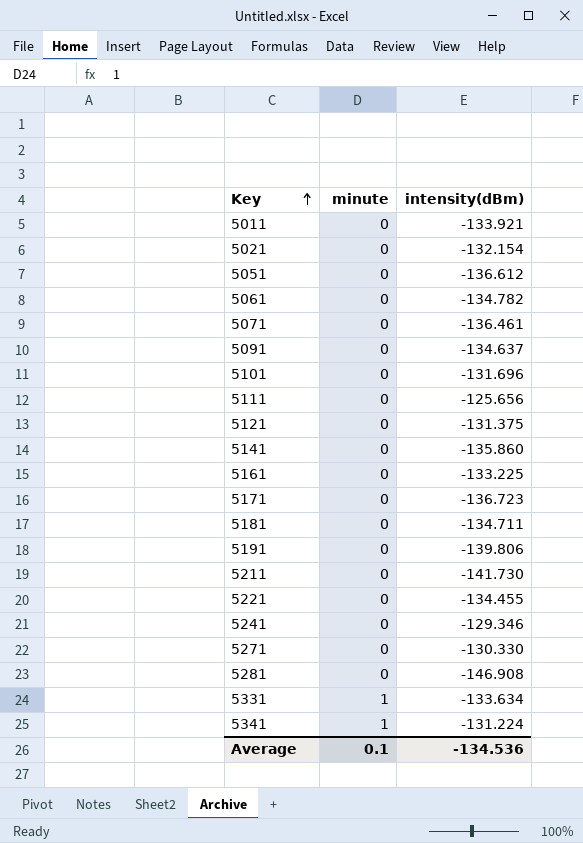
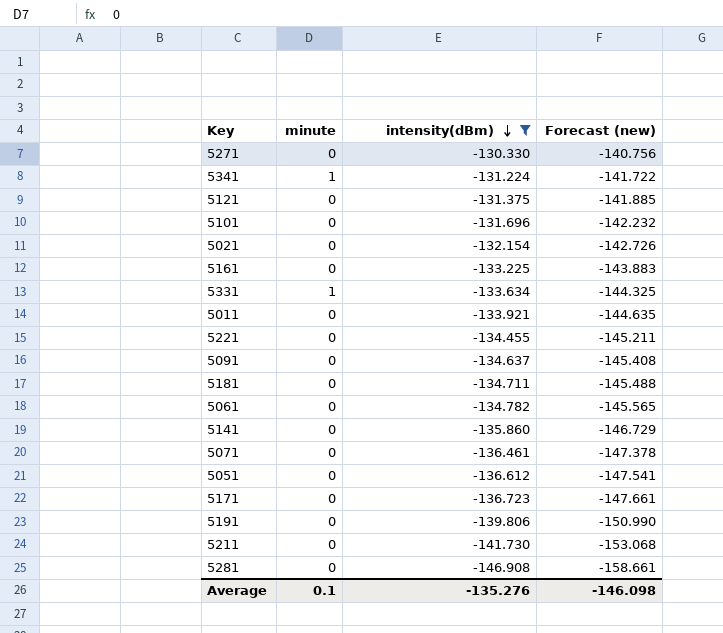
filter: none -> intensity(dBm) <= -130.330
row order: Key ascending -> intensity(dBm) descending
column Forecast (new) | formula: none -> [intensity(dBm)] * 1.08
Average | intensity(dBm): -134.536 -> -135.276

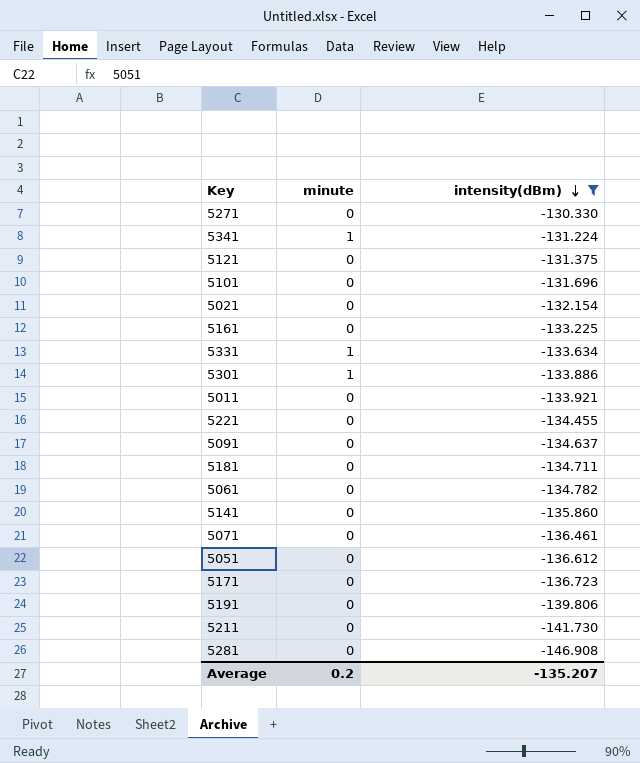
column Forecast (new) | formula: [intensity(dBm)] * 1.08 -> none
row 5301: none -> 1 | -133.886
Average | minute: 0.1 -> 0.2
Average | intensity(dBm): -135.276 -> -135.207

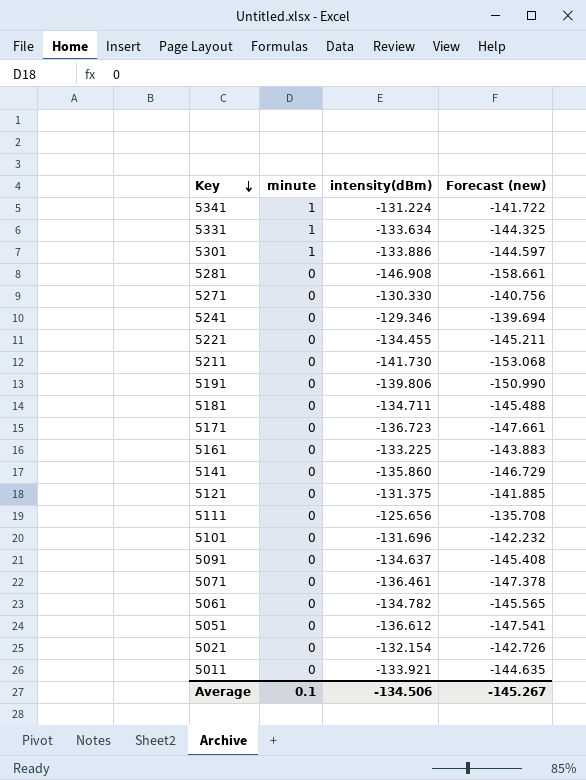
filter: intensity(dBm) <= -130.330 -> none
row order: intensity(dBm) descending -> Key descending
column Forecast (new) | formula: none -> [intensity(dBm)] * 1.08
Average | minute: 0.2 -> 0.1
Average | intensity(dBm): -135.207 -> -134.506

